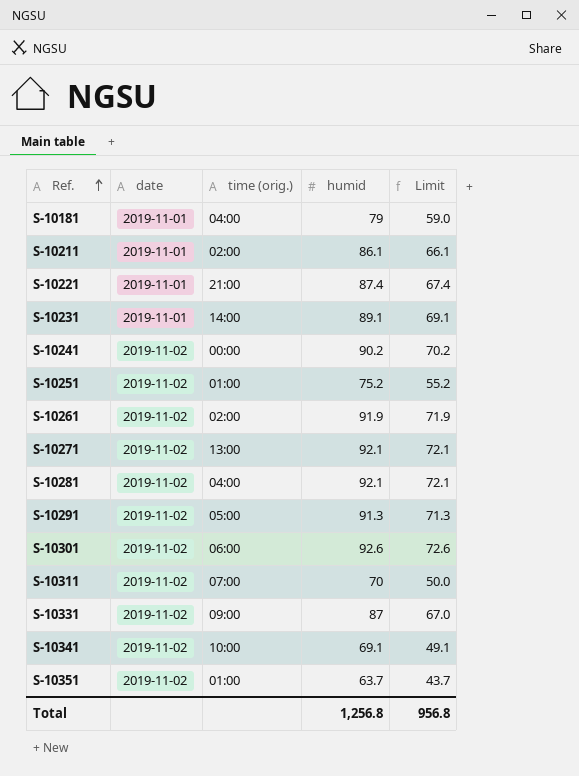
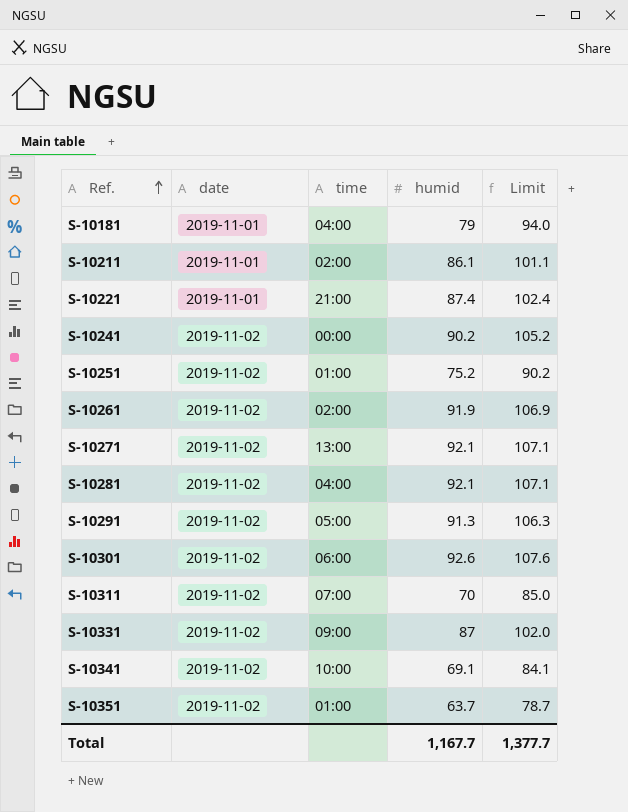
column name: time (orig.) -> time
column Limit | formula: [humid] - 20 -> [humid] + 15
row S-10231: 2019-11-01 | 14:00 | 89.1 | 69.1 -> none
Total | humid: 1,256.8 -> 1,167.7
Total | Limit: 956.8 -> 1,377.7

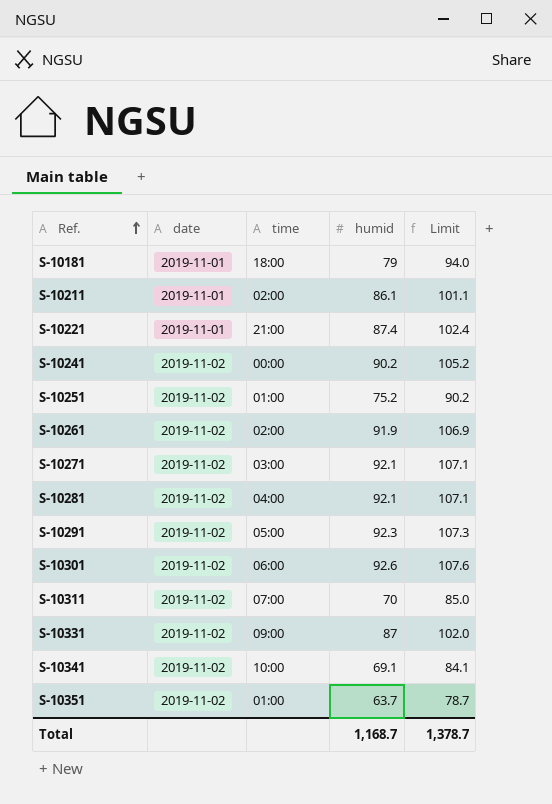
S-10181 | time: 04:00 -> 18:00
S-10271 | time: 13:00 -> 03:00
S-10291 | humid: 91.3 -> 92.3
S-10291 | Limit: 106.3 -> 107.3
Total | humid: 1,167.7 -> 1,168.7
Total | Limit: 1,377.7 -> 1,378.7

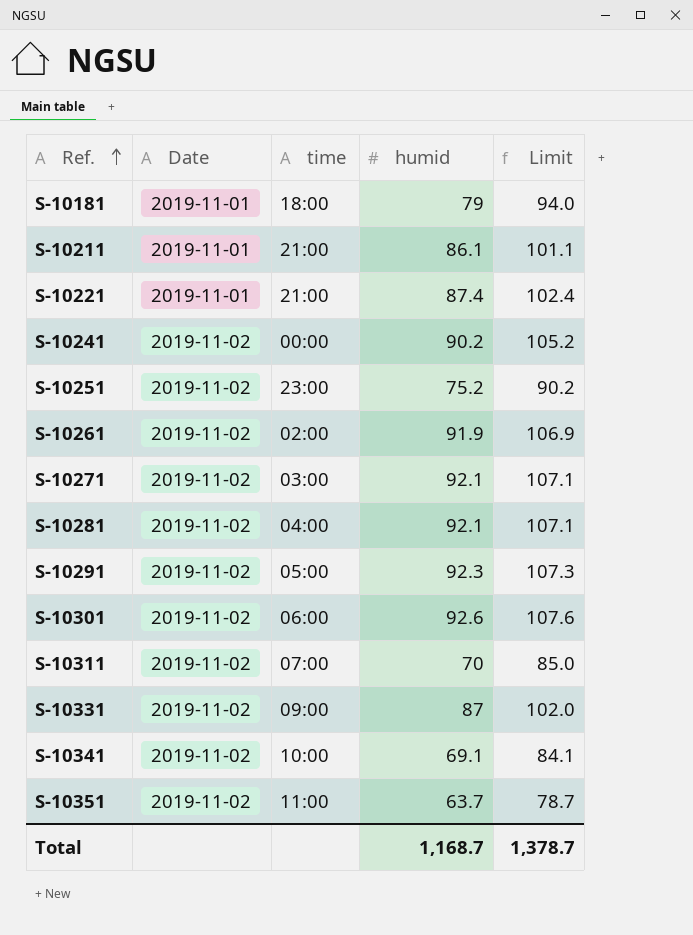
column name: date -> Date
S-10211 | time: 02:00 -> 21:00
S-10251 | time: 01:00 -> 23:00
S-10351 | time: 01:00 -> 11:00

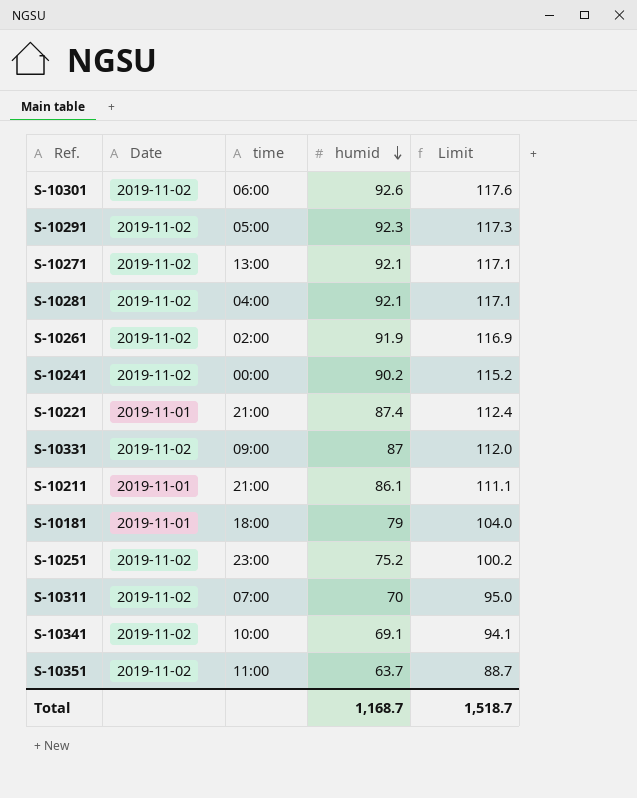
row order: Ref. ascending -> humid descending
column Limit | formula: [humid] + 15 -> [humid] + 25
S-10271 | time: 03:00 -> 13:00
Total | Limit: 1,378.7 -> 1,518.7

